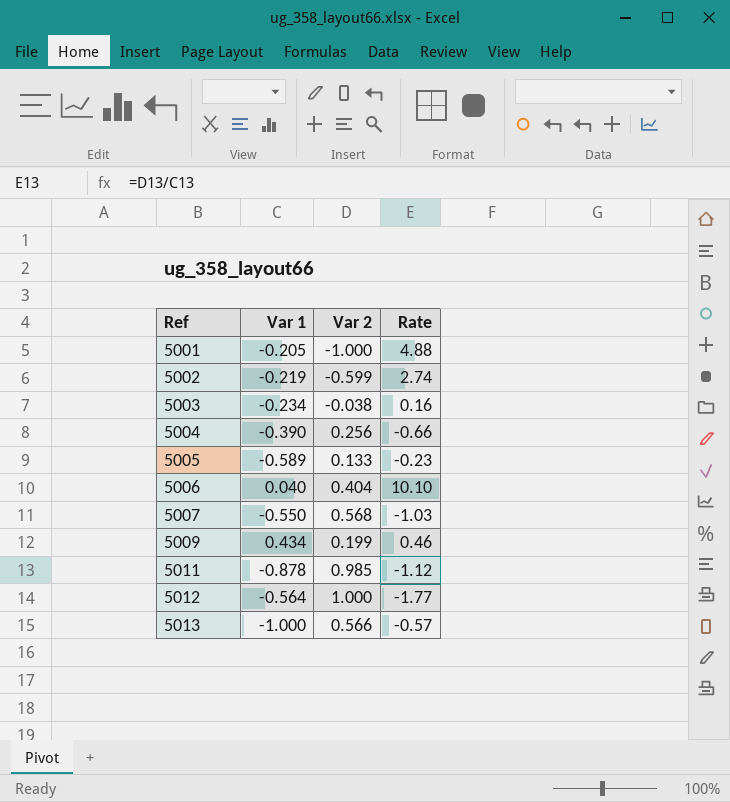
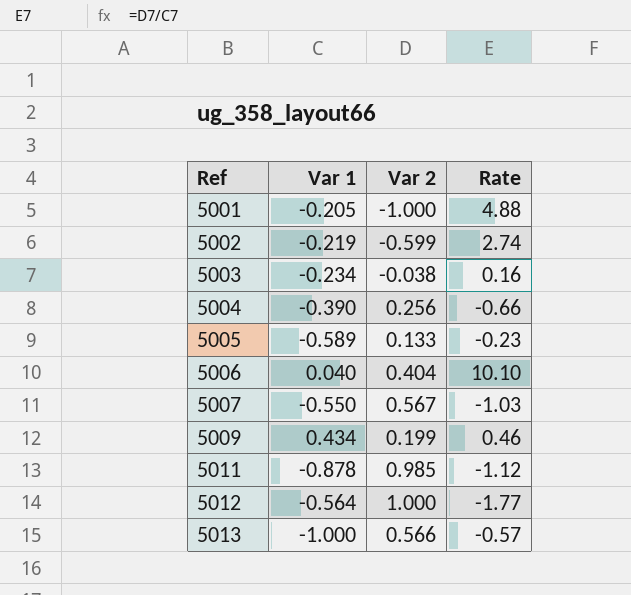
5007 | Var 2: 0.568 -> 0.567

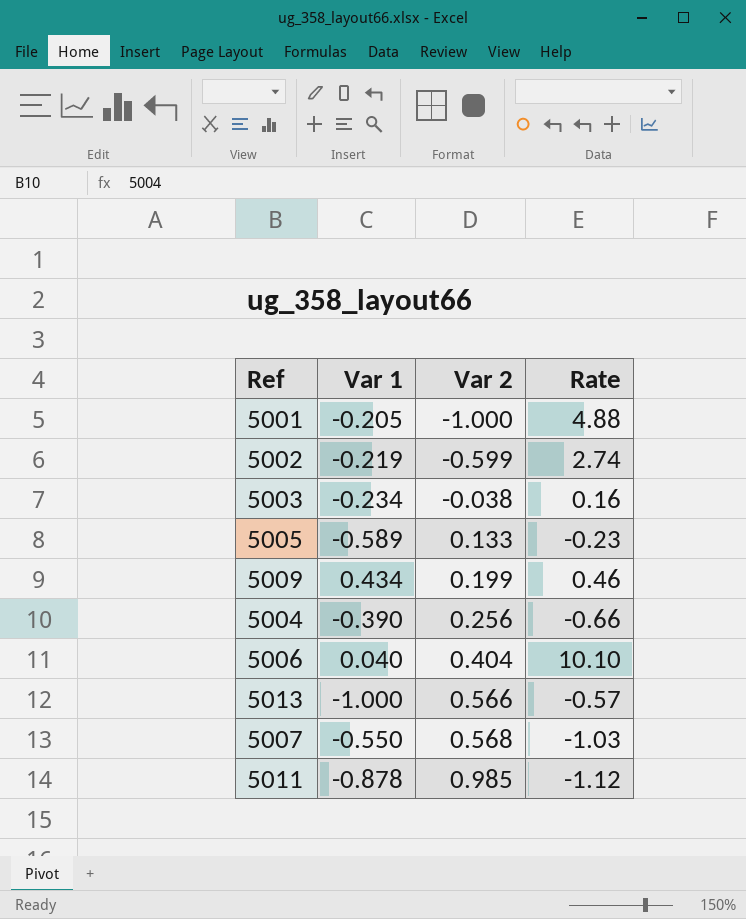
row order: Ref ascending -> Var 2 ascending
row 5012: -0.564 | 1.000 | -1.77 -> none
5007 | Var 2: 0.567 -> 0.568

